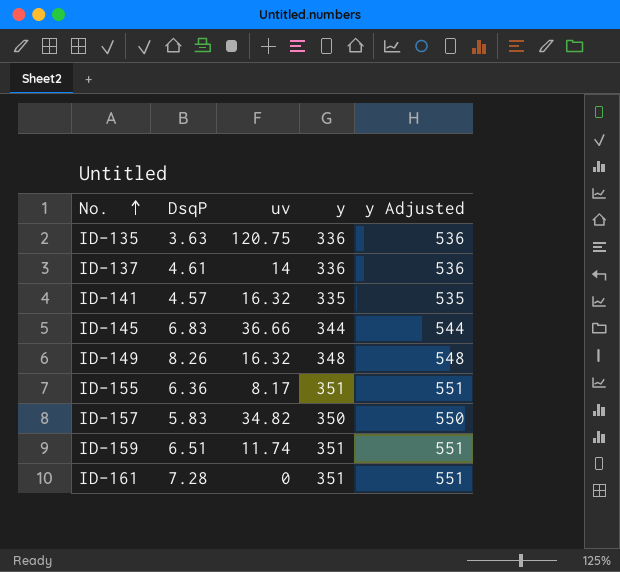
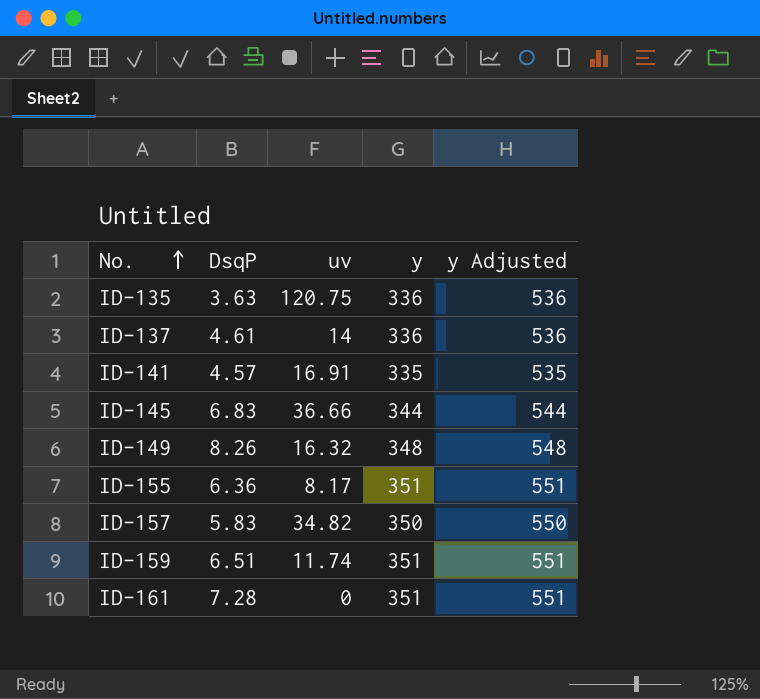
ID-141 | uv: 16.32 -> 16.91

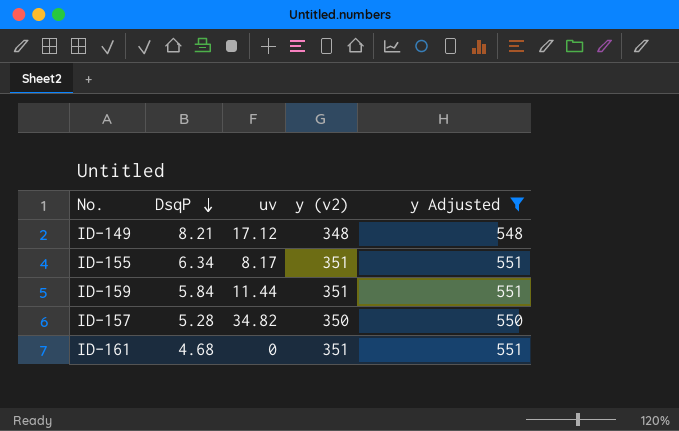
filter: none -> y Adjusted >= 548
row order: No. ascending -> DsqP descending
column name: y -> y (v2)
ID-149 | DsqP: 8.26 -> 8.21
ID-149 | uv: 16.32 -> 17.12
ID-155 | DsqP: 6.36 -> 6.34
ID-159 | DsqP: 6.51 -> 5.84
ID-159 | uv: 11.74 -> 11.44
ID-157 | DsqP: 5.83 -> 5.28
ID-161 | DsqP: 7.28 -> 4.68

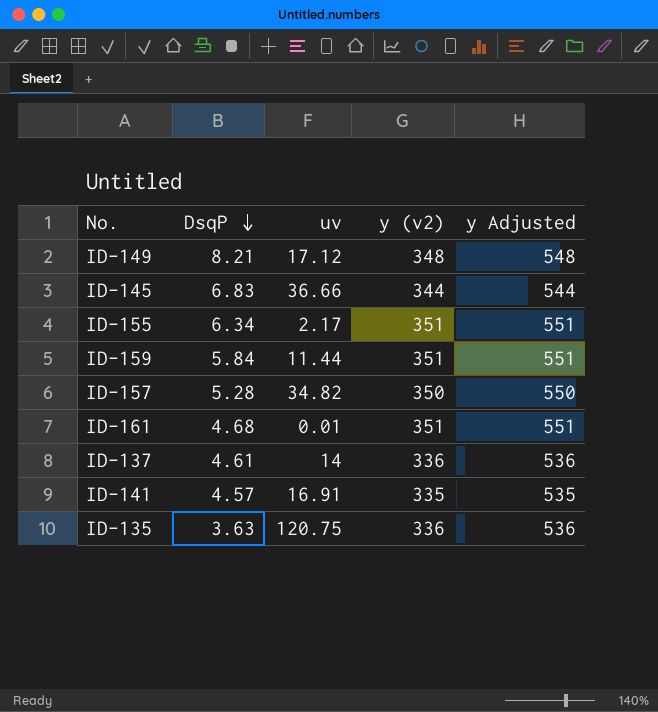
filter: y Adjusted >= 548 -> none
ID-155 | uv: 8.17 -> 2.17
ID-161 | uv: 0 -> 0.01

